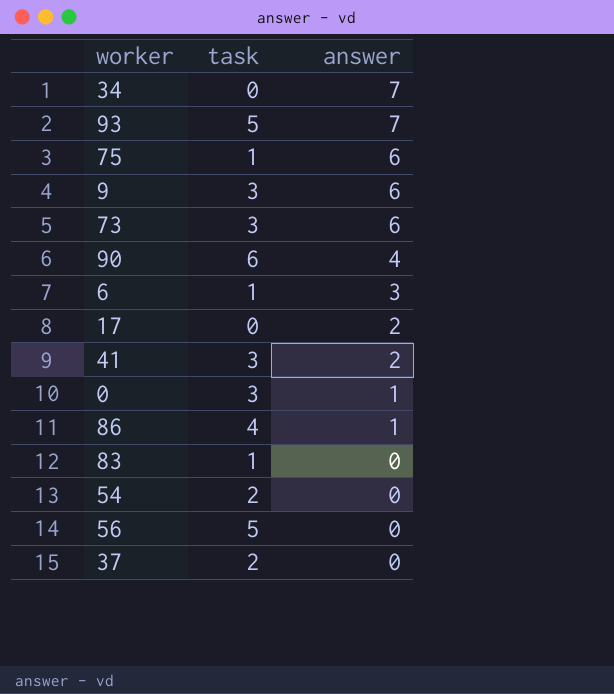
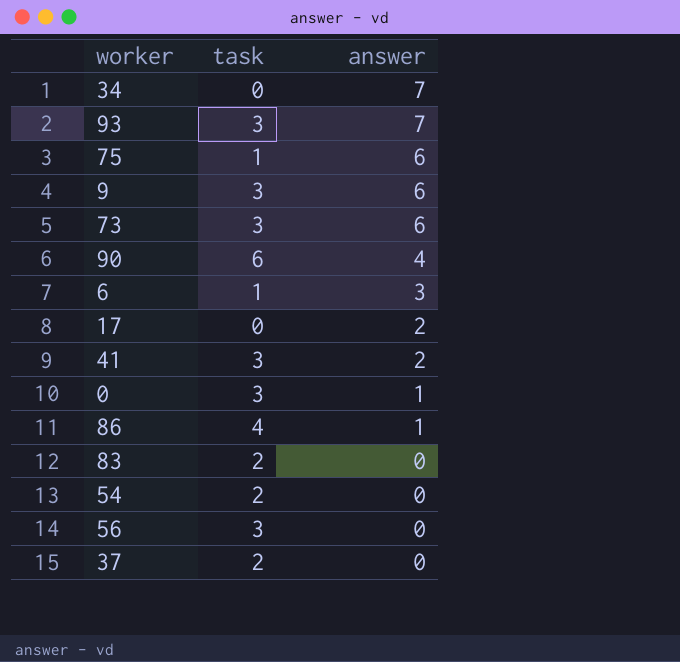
93 | task: 5 -> 3
83 | task: 1 -> 2
56 | task: 5 -> 3

